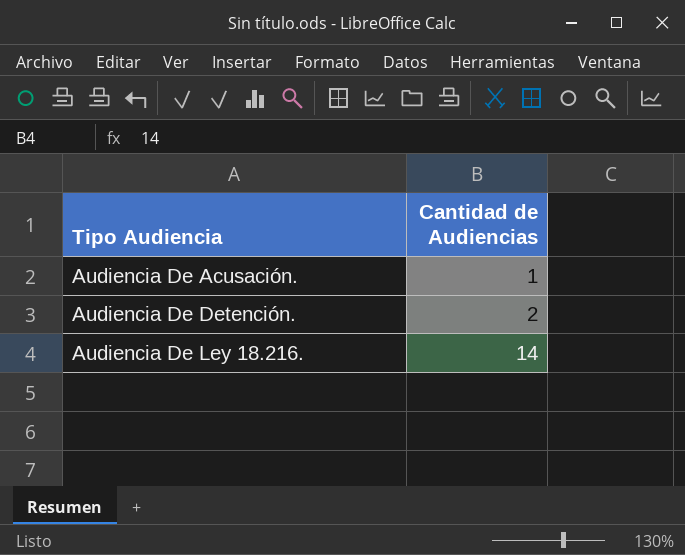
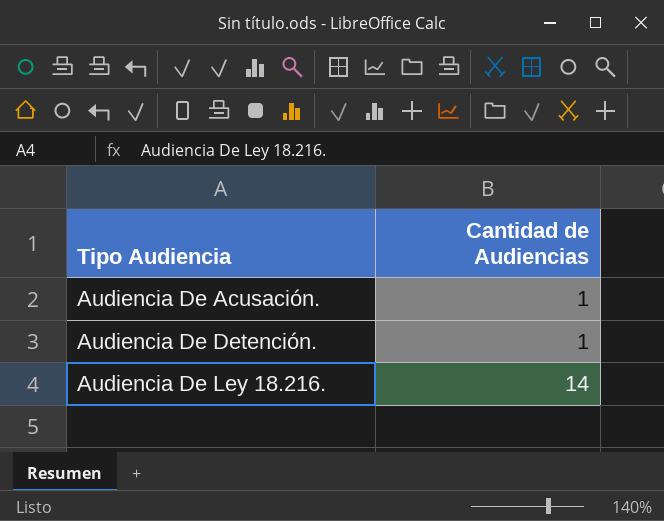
Audiencia De Detención. | Cantidad de Audiencias: 2 -> 1

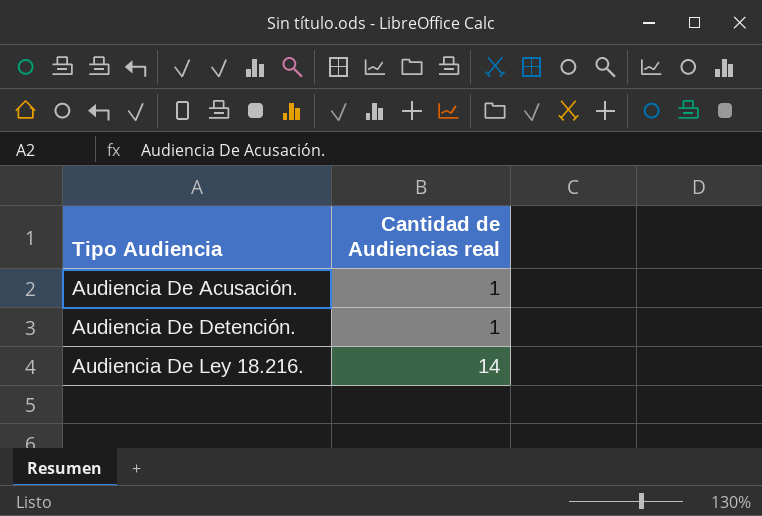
column name: Cantidad de Audiencias -> Cantidad de Audiencias real

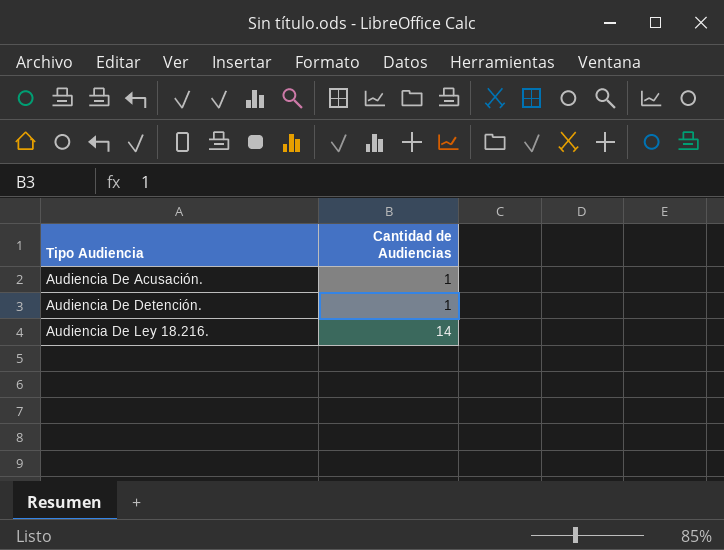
column name: Cantidad de Audiencias real -> Cantidad de Audiencias

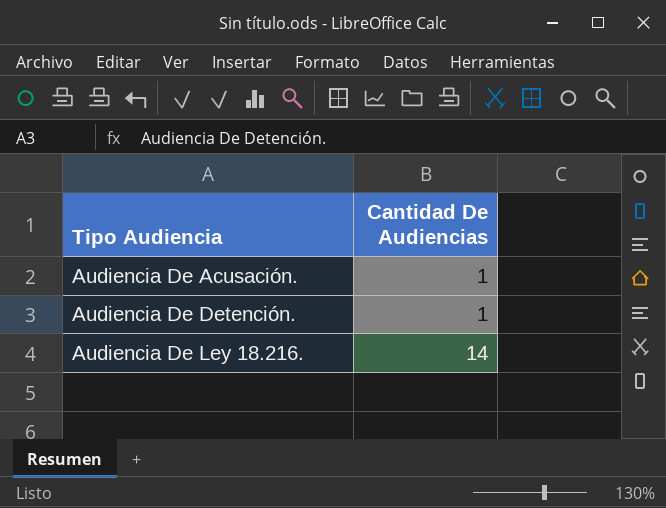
column name: Cantidad de Audiencias -> Cantidad De Audiencias

